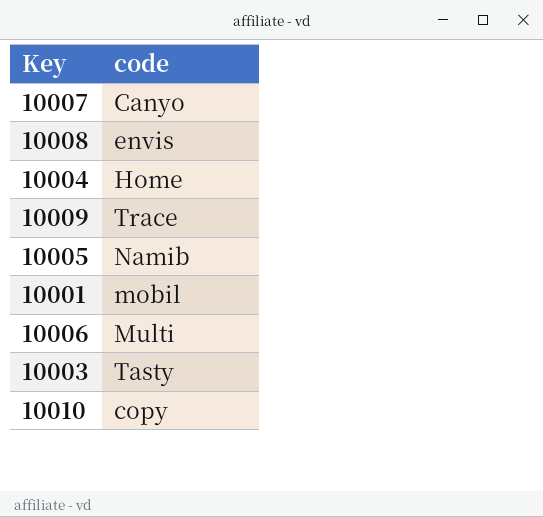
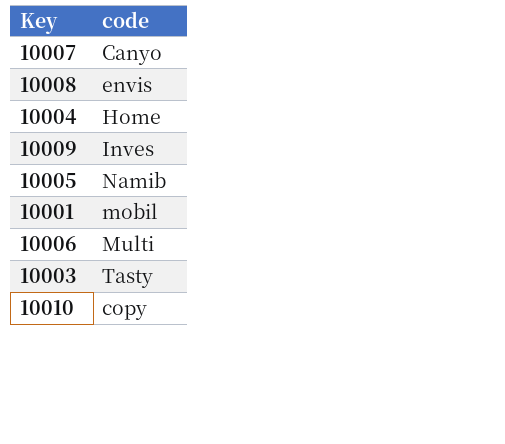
10009 | code: Trace -> Inves

